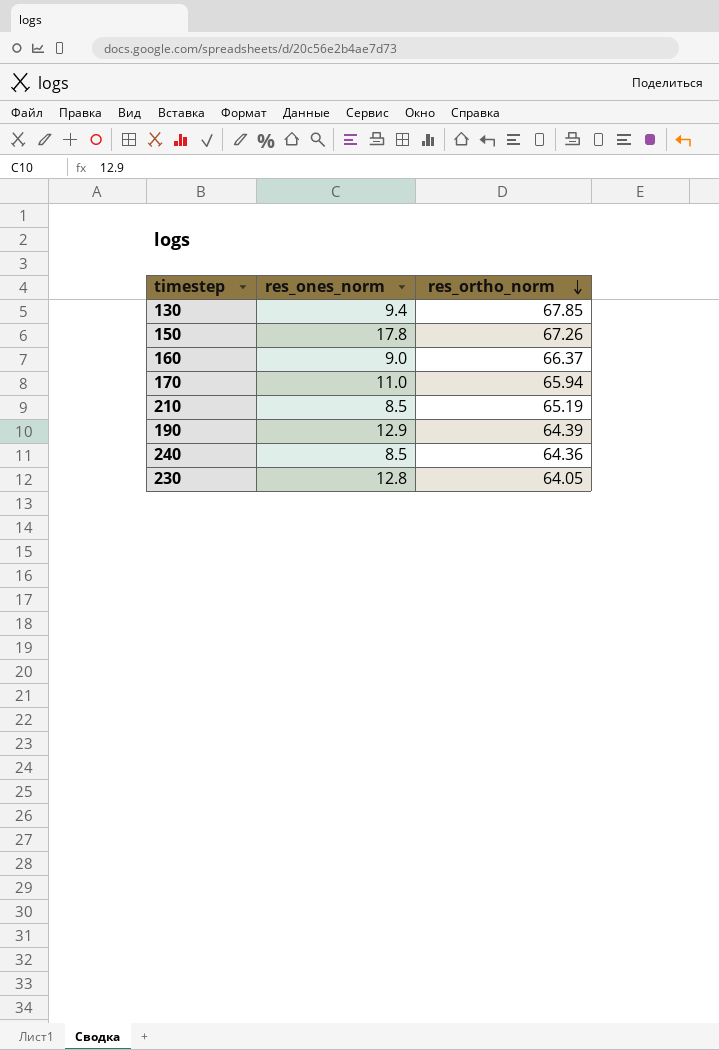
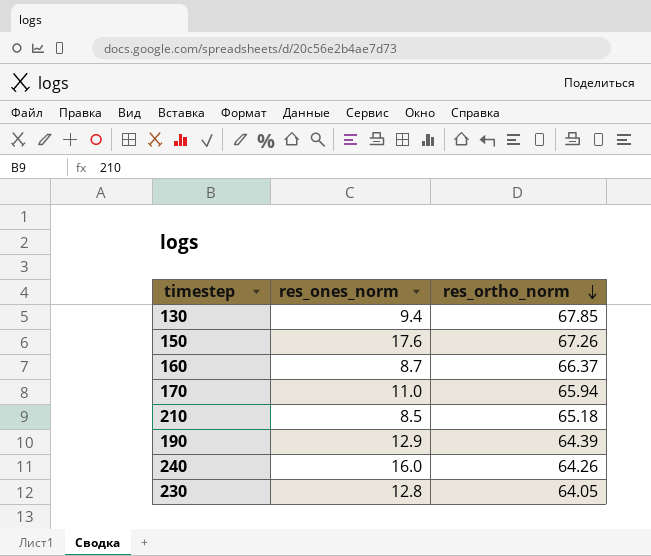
150 | res_ones_norm: 17.8 -> 17.6
160 | res_ones_norm: 9.0 -> 8.7
210 | res_ortho_norm: 65.19 -> 65.18
240 | res_ones_norm: 8.5 -> 16.0
240 | res_ortho_norm: 64.36 -> 64.26

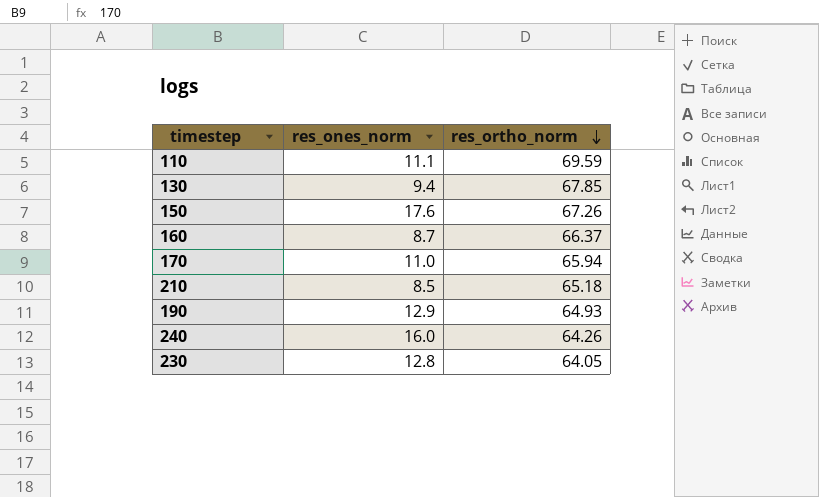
row 110: none -> 11.1 | 69.59
190 | res_ortho_norm: 64.39 -> 64.93

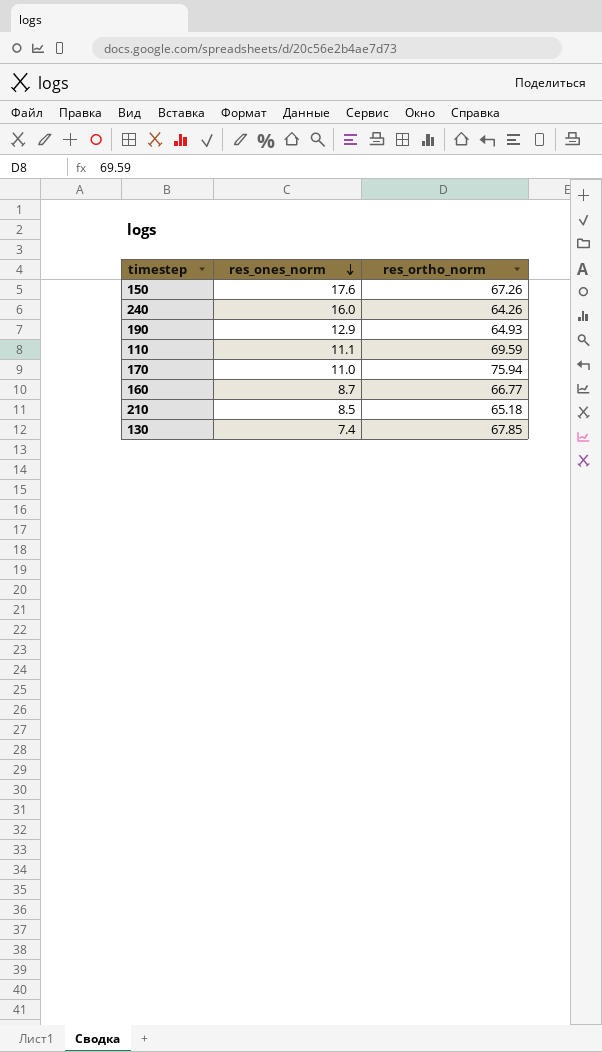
row order: res_ortho_norm descending -> res_ones_norm descending
row 230: 12.8 | 64.05 -> none
170 | res_ortho_norm: 65.94 -> 75.94
160 | res_ortho_norm: 66.37 -> 66.77
130 | res_ones_norm: 9.4 -> 7.4

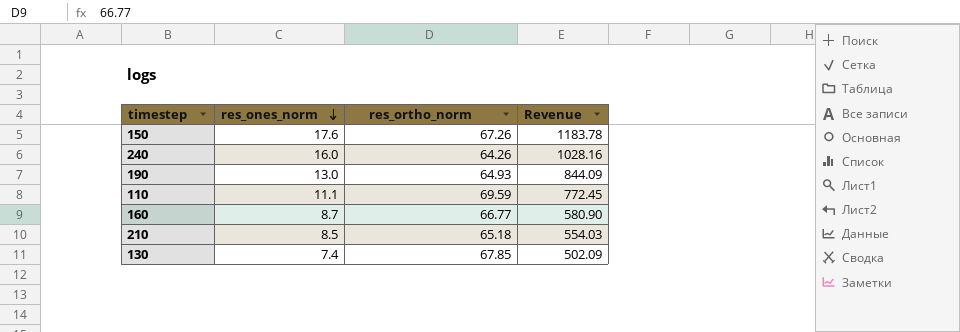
column Revenue | formula: none -> [res_ones_norm] * [res_ortho_norm]
row 170: 11.0 | 75.94 -> none
190 | res_ones_norm: 12.9 -> 13.0

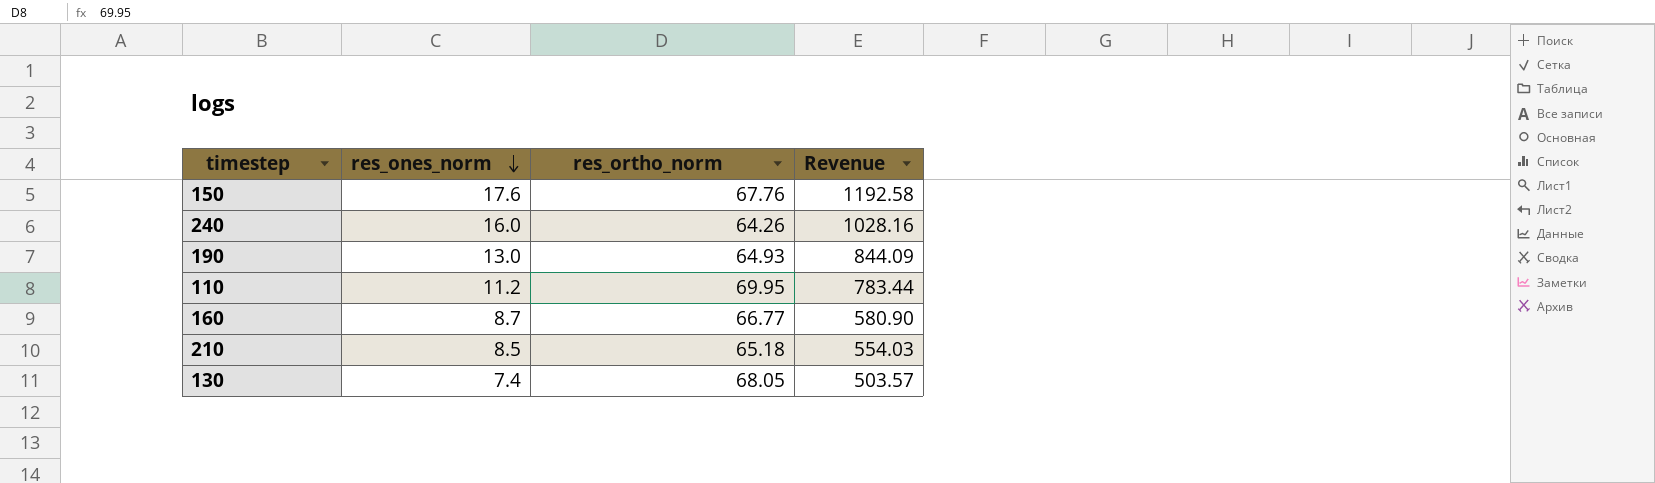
150 | res_ortho_norm: 67.26 -> 67.76
150 | Revenue: 1183.78 -> 1192.58
110 | res_ones_norm: 11.1 -> 11.2
110 | res_ortho_norm: 69.59 -> 69.95
110 | Revenue: 772.45 -> 783.44
130 | res_ortho_norm: 67.85 -> 68.05
130 | Revenue: 502.09 -> 503.57

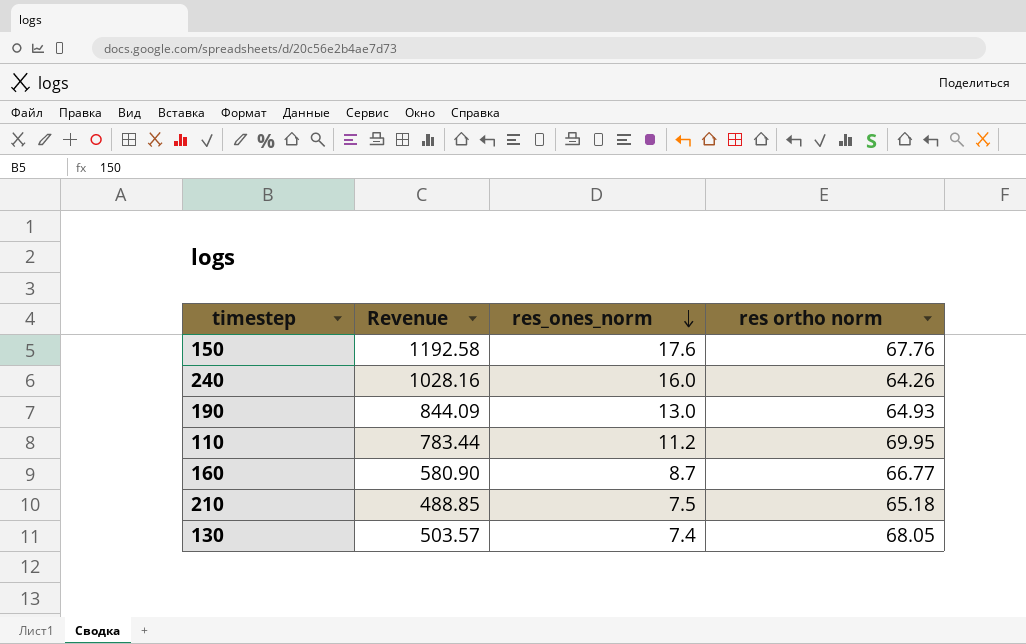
column Revenue | position: 4 -> 2
column name: res_ortho_norm -> res ortho norm
210 | Revenue: 554.03 -> 488.85
210 | res_ones_norm: 8.5 -> 7.5

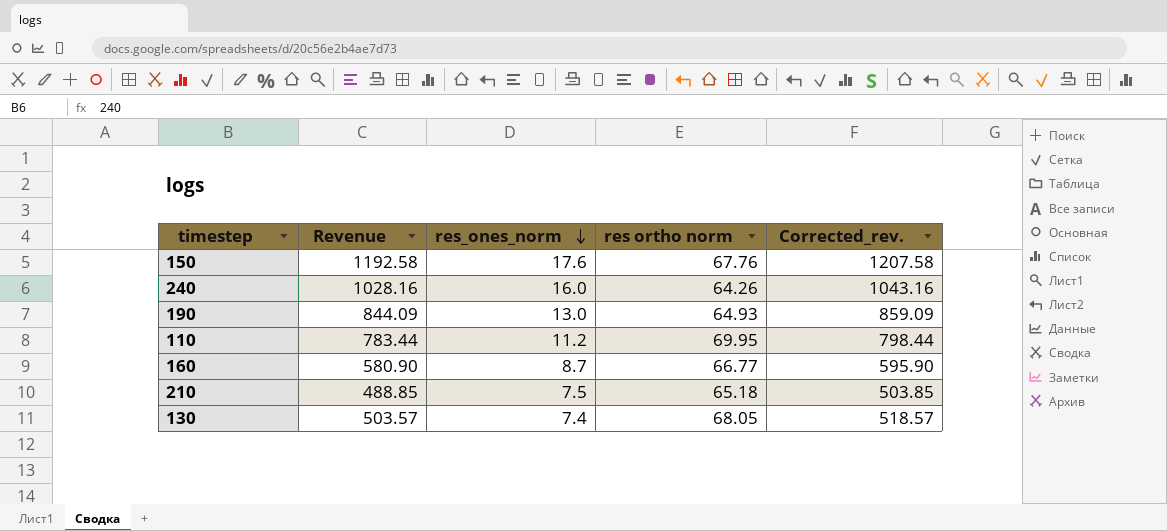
column Corrected_rev. | formula: none -> [Revenue] + 15

